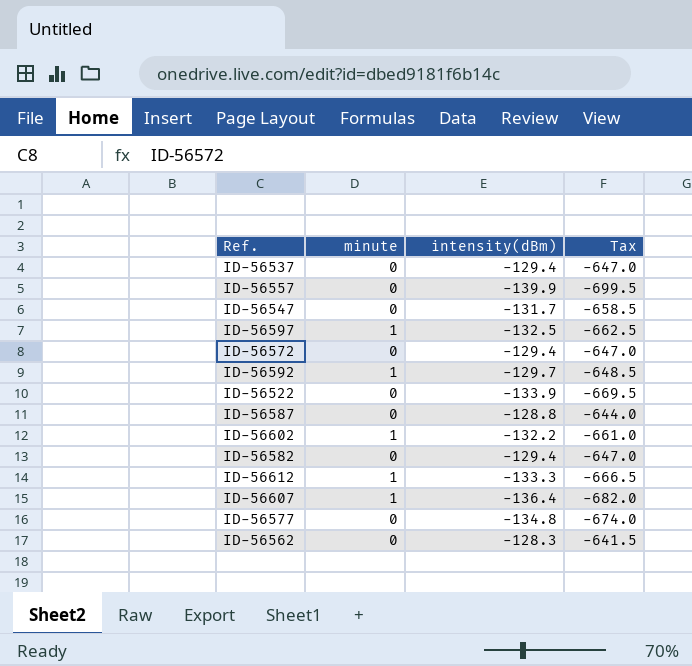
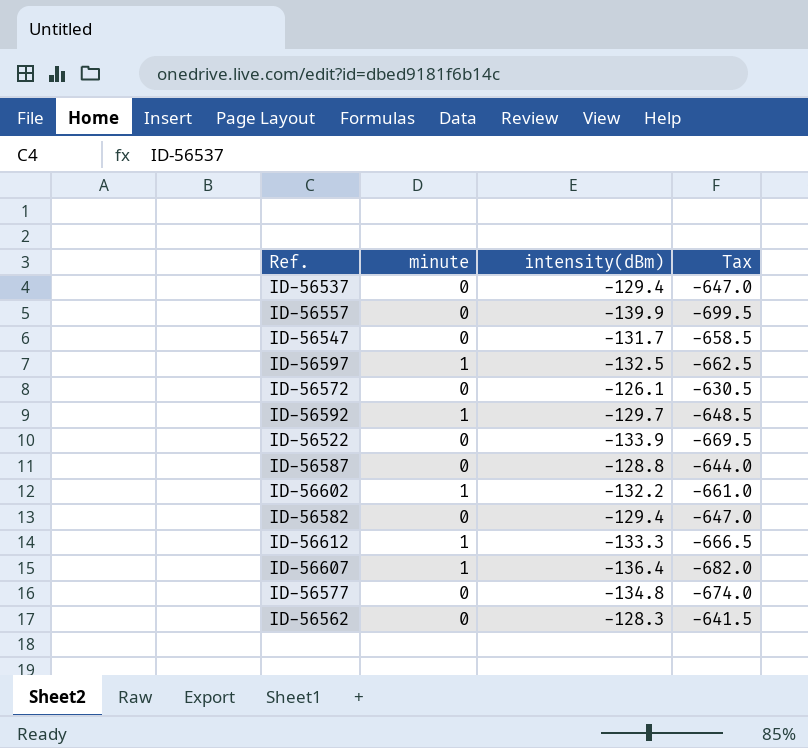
ID-56572 | intensity(dBm): -129.4 -> -126.1
ID-56572 | Tax: -647.0 -> -630.5

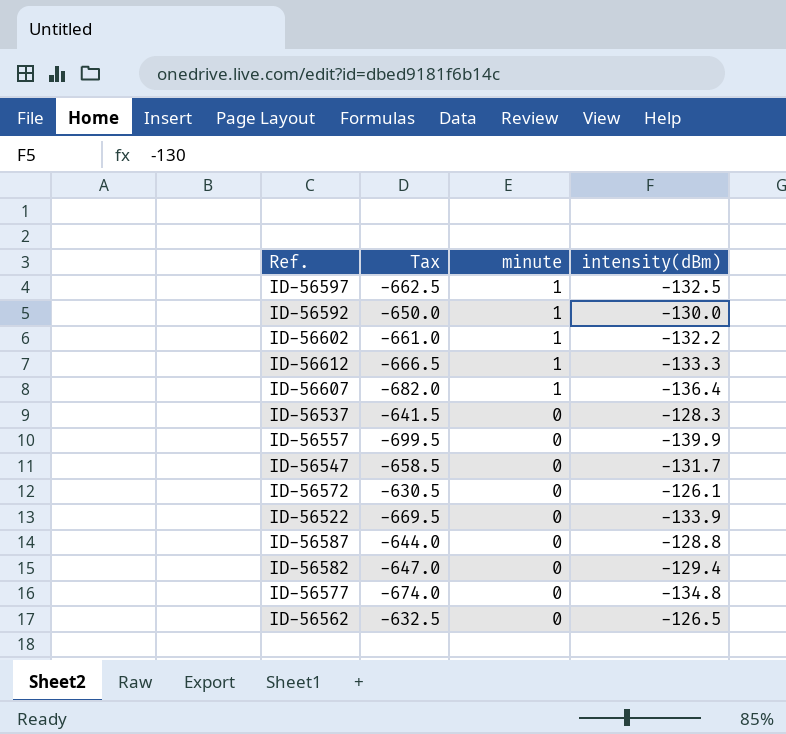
row order: none -> minute descending
column Tax | position: 4 -> 2
ID-56592 | Tax: -648.5 -> -650.0
ID-56592 | intensity(dBm): -129.7 -> -130.0
ID-56537 | Tax: -647.0 -> -641.5
ID-56537 | intensity(dBm): -129.4 -> -128.3
ID-56562 | Tax: -641.5 -> -632.5
ID-56562 | intensity(dBm): -128.3 -> -126.5

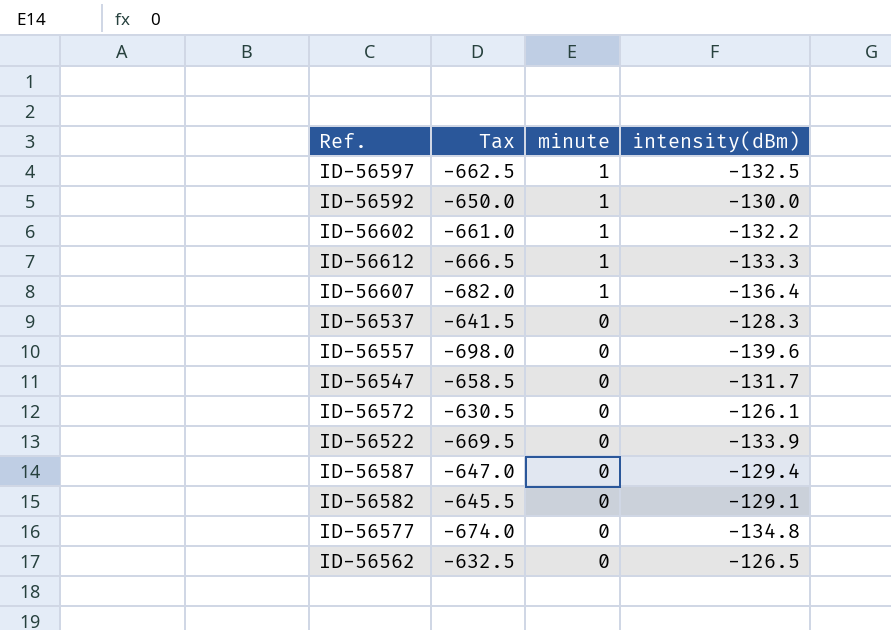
ID-56557 | Tax: -699.5 -> -698.0
ID-56557 | intensity(dBm): -139.9 -> -139.6
ID-56587 | Tax: -644.0 -> -647.0
ID-56587 | intensity(dBm): -128.8 -> -129.4
ID-56582 | Tax: -647.0 -> -645.5
ID-56582 | intensity(dBm): -129.4 -> -129.1

